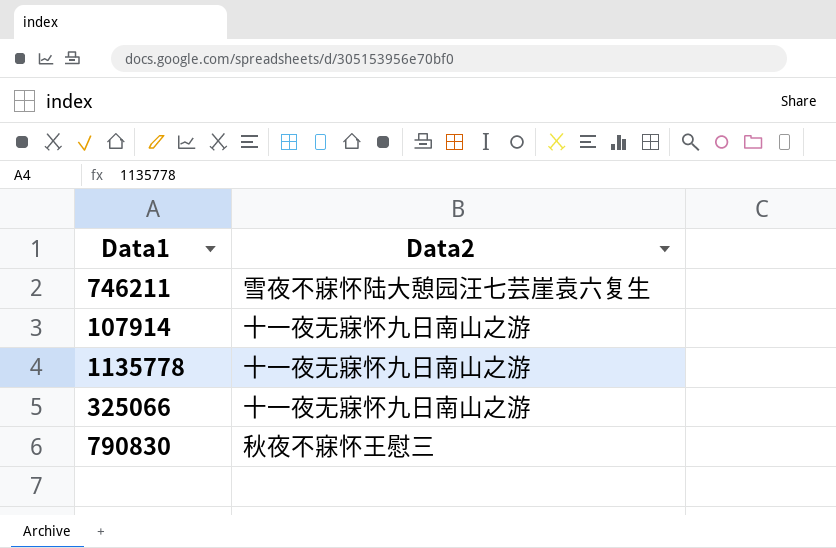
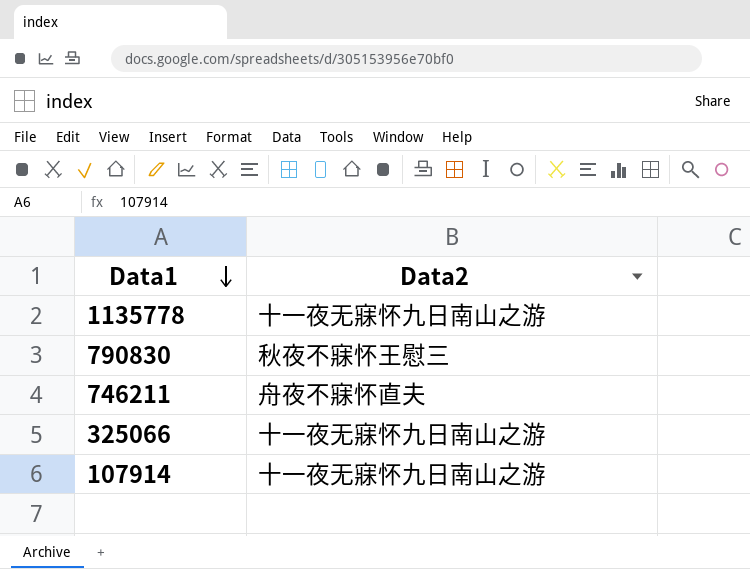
row order: none -> Data1 descending
746211 | Data2: 雪夜不寐怀陆大憩园汪七芸崖袁六复生 -> 舟夜不寐怀直夫

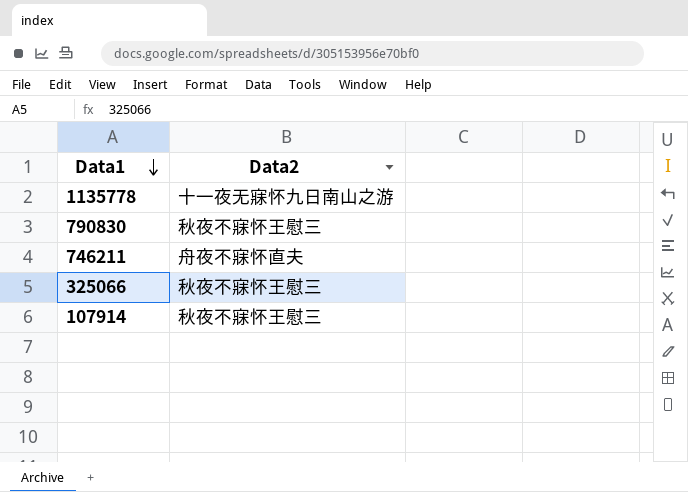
325066 | Data2: 十一夜无寐怀九日南山之游 -> 秋夜不寐怀王慰三
107914 | Data2: 十一夜无寐怀九日南山之游 -> 秋夜不寐怀王慰三

